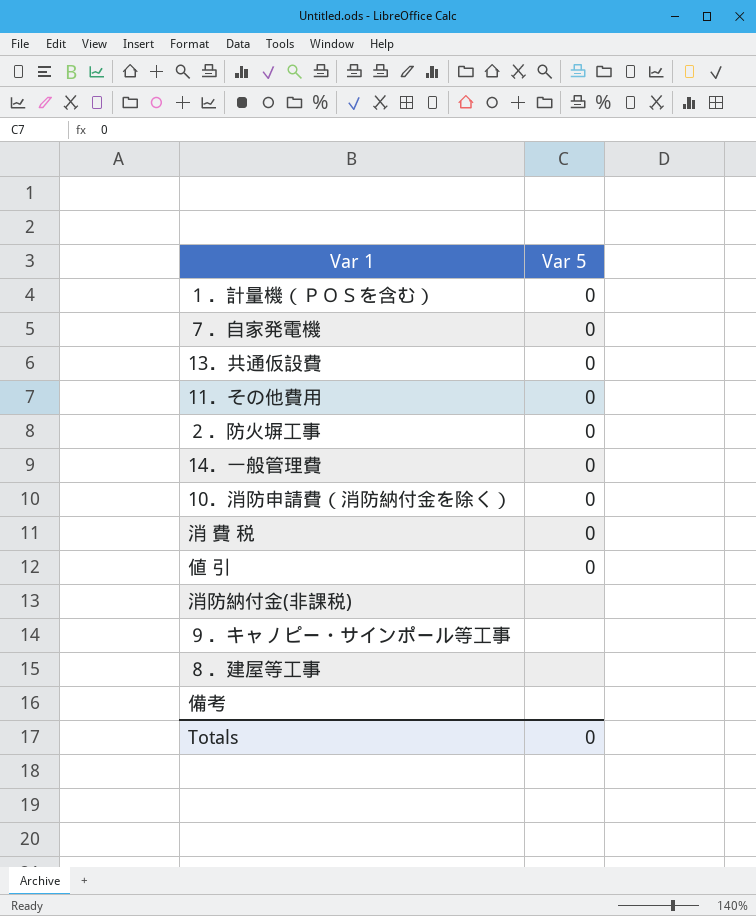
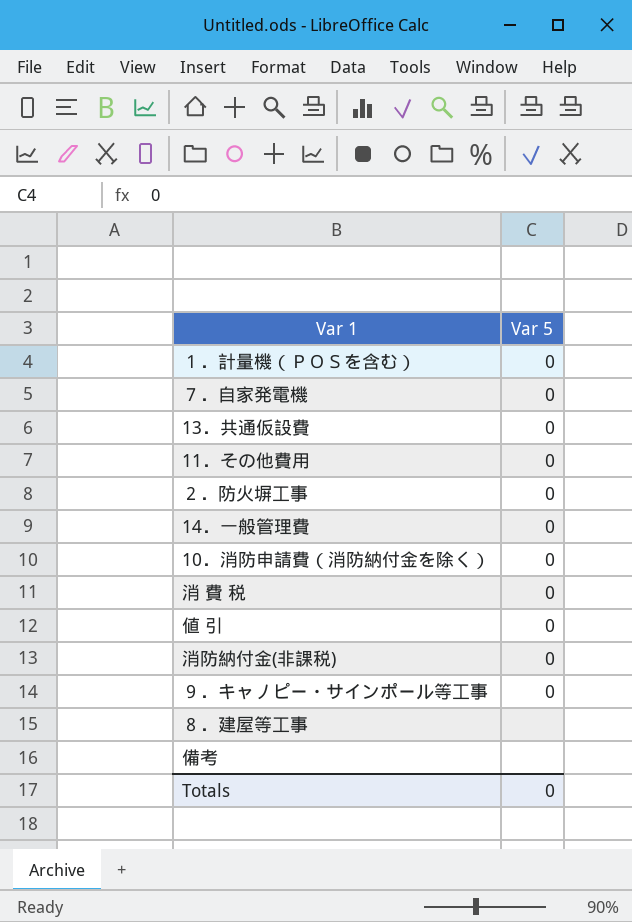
消防納付金(非課税) | Var 5: none -> 0
９．キャノピー・サインポール等工事 | Var 5: none -> 0

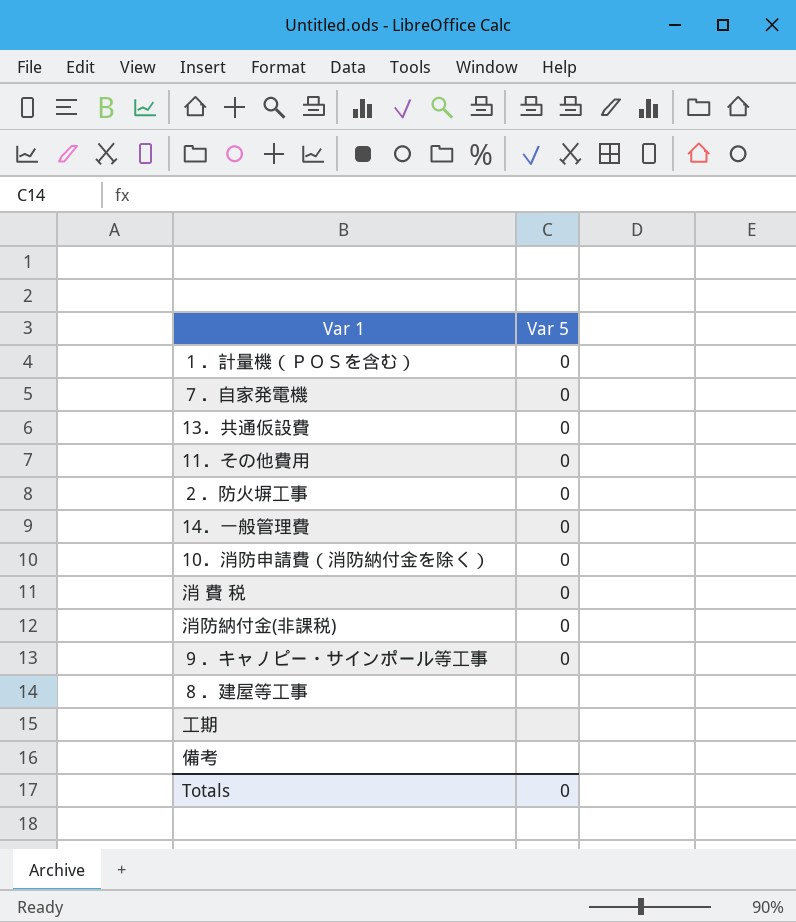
row 値 引: 0 -> none
row 工期: none -> none

